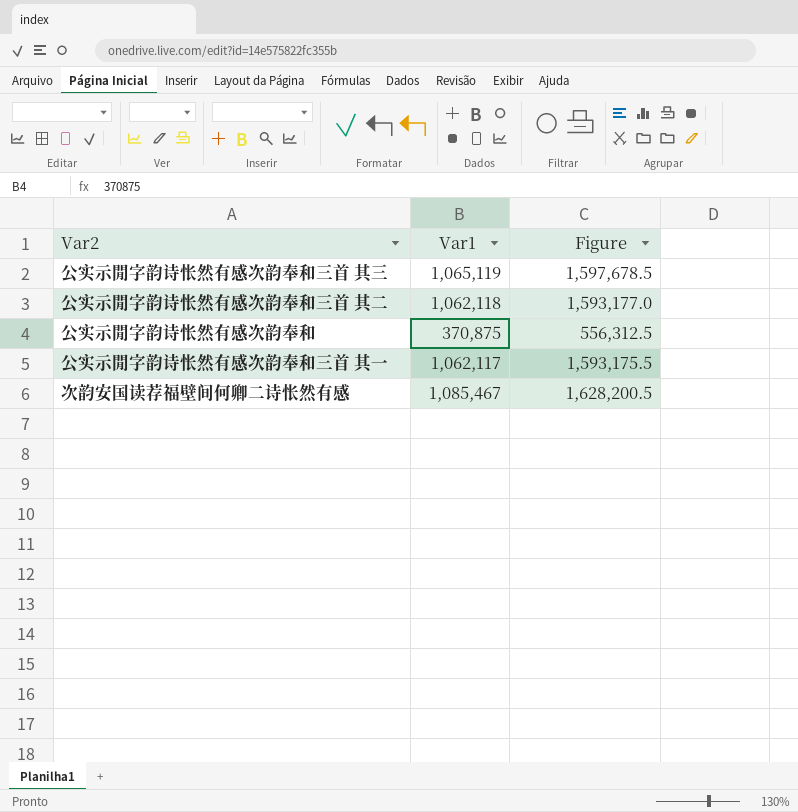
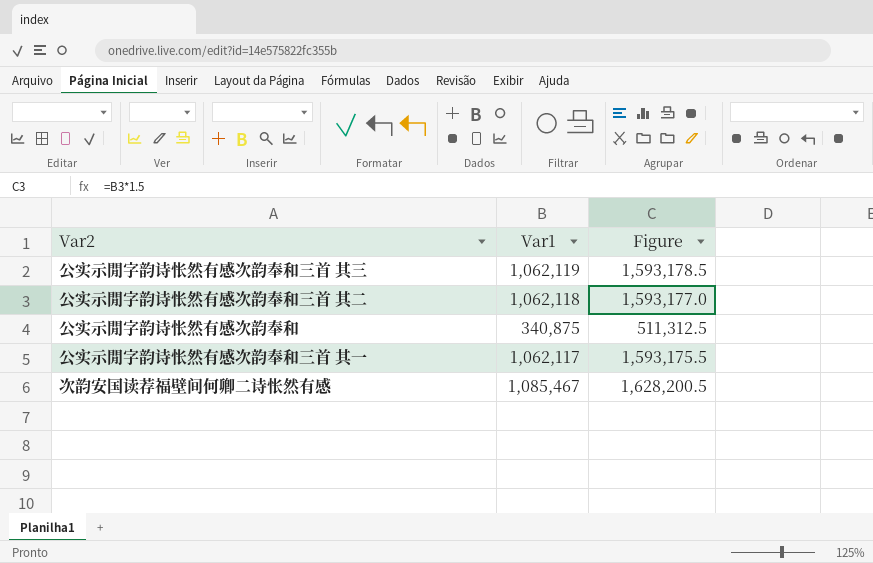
公实示閒字韵诗怅然有感次韵奉和三首 其三 | Var1: 1,065,119 -> 1,062,119
公实示閒字韵诗怅然有感次韵奉和三首 其三 | Figure: 1,597,678.5 -> 1,593,178.5
公实示閒字韵诗怅然有感次韵奉和 | Var1: 370,875 -> 340,875
公实示閒字韵诗怅然有感次韵奉和 | Figure: 556,312.5 -> 511,312.5

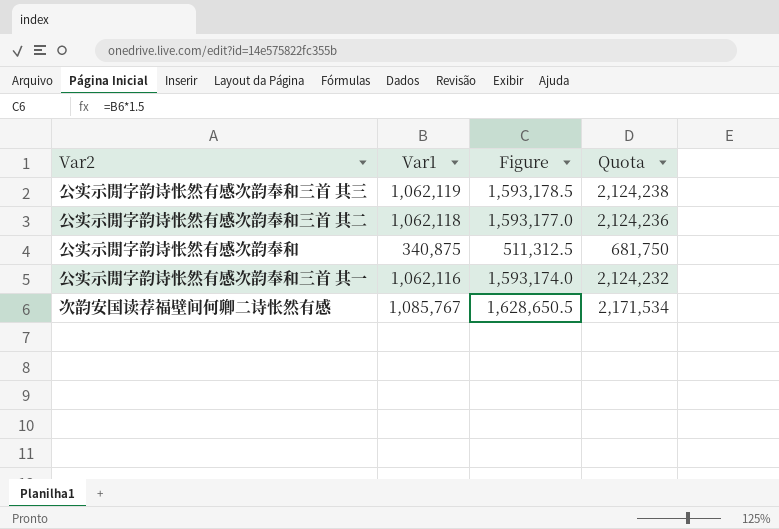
column Quota | formula: none -> [Var1] * 2
公实示閒字韵诗怅然有感次韵奉和三首 其一 | Var1: 1,062,117 -> 1,062,116
公实示閒字韵诗怅然有感次韵奉和三首 其一 | Figure: 1,593,175.5 -> 1,593,174.0
次韵安国读荐福壁间何卿二诗怅然有感 | Var1: 1,085,467 -> 1,085,767
次韵安国读荐福壁间何卿二诗怅然有感 | Figure: 1,628,200.5 -> 1,628,650.5

